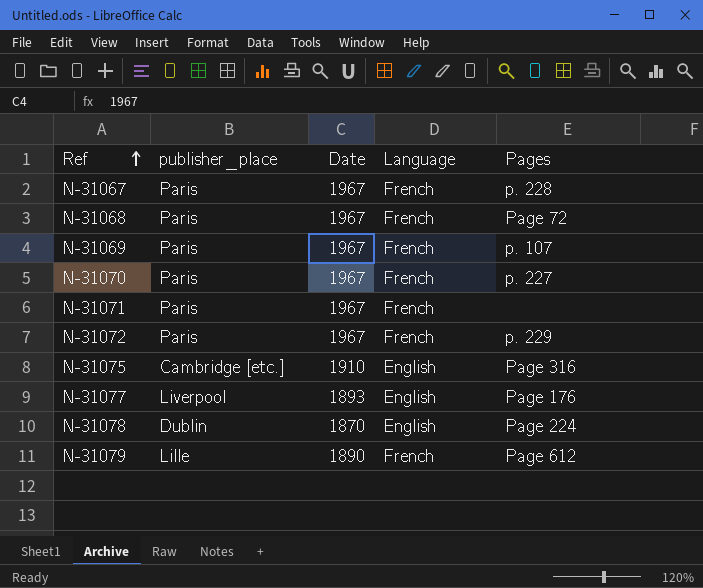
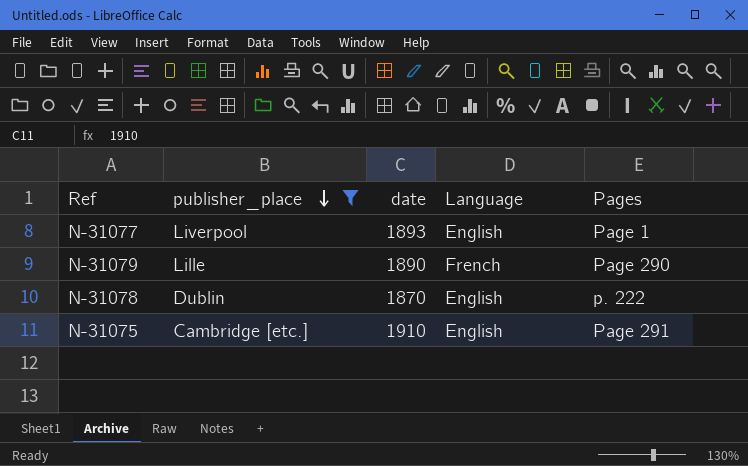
filter: none -> publisher_place != Paris
row order: Ref ascending -> publisher_place descending
column name: Date -> date
N-31077 | Pages: Page 176 -> Page 1
N-31079 | Pages: Page 612 -> Page 290
N-31078 | Pages: Page 224 -> p. 222
N-31075 | Pages: Page 316 -> Page 291

